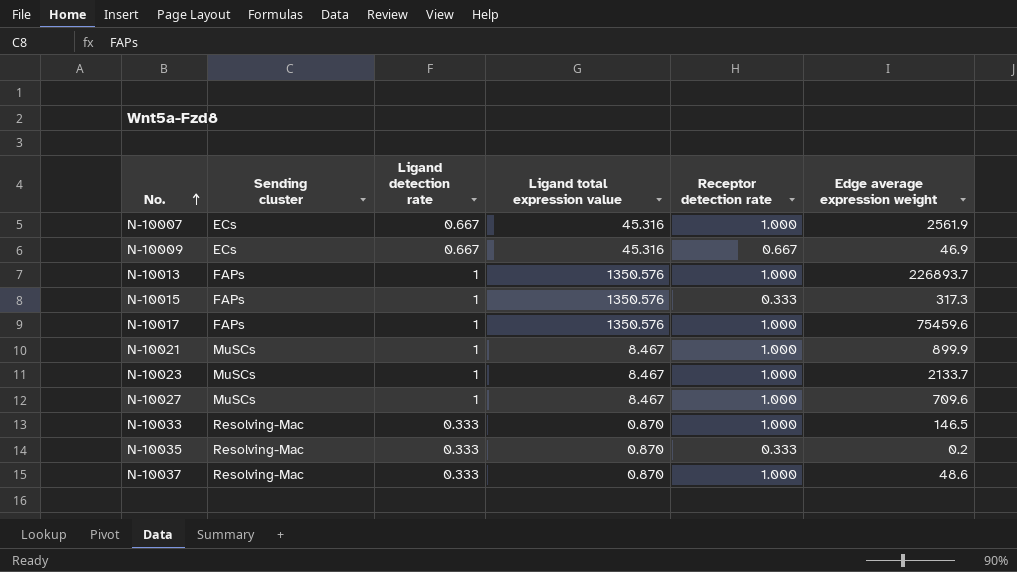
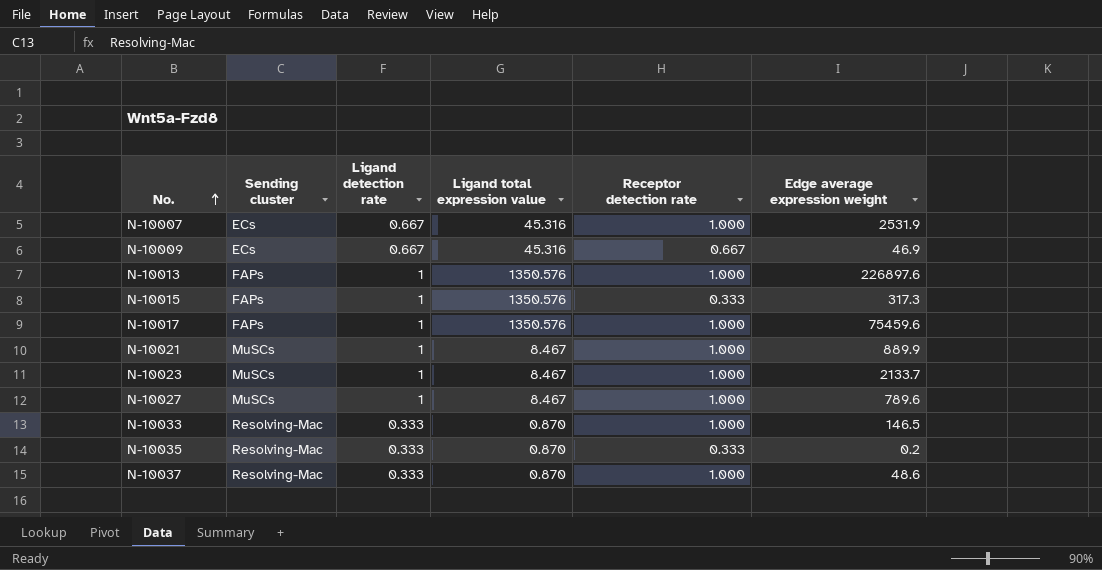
N-10007 | Edge average expression weight: 2561.9 -> 2531.9
N-10013 | Edge average expression weight: 226893.7 -> 226897.6
N-10021 | Edge average expression weight: 899.9 -> 889.9
N-10027 | Edge average expression weight: 709.6 -> 789.6

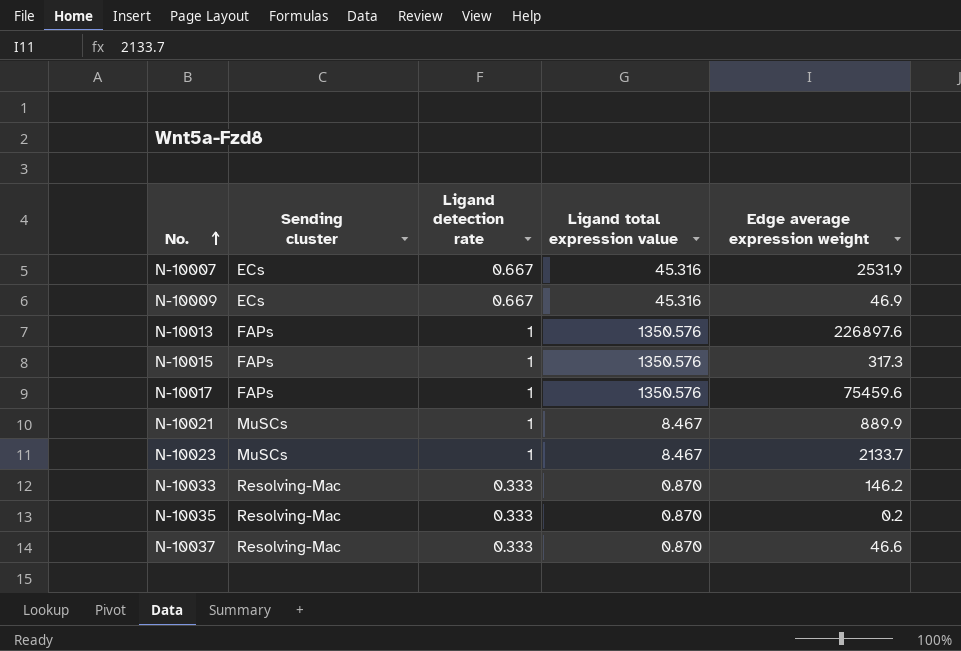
column Receptor detection rate | position: 5 -> none
row N-10027: MuSCs | 1 | 8.467 | 1.000 | 789.6 -> none
N-10033 | Edge average expression weight: 146.5 -> 146.2
N-10037 | Edge average expression weight: 48.6 -> 46.6

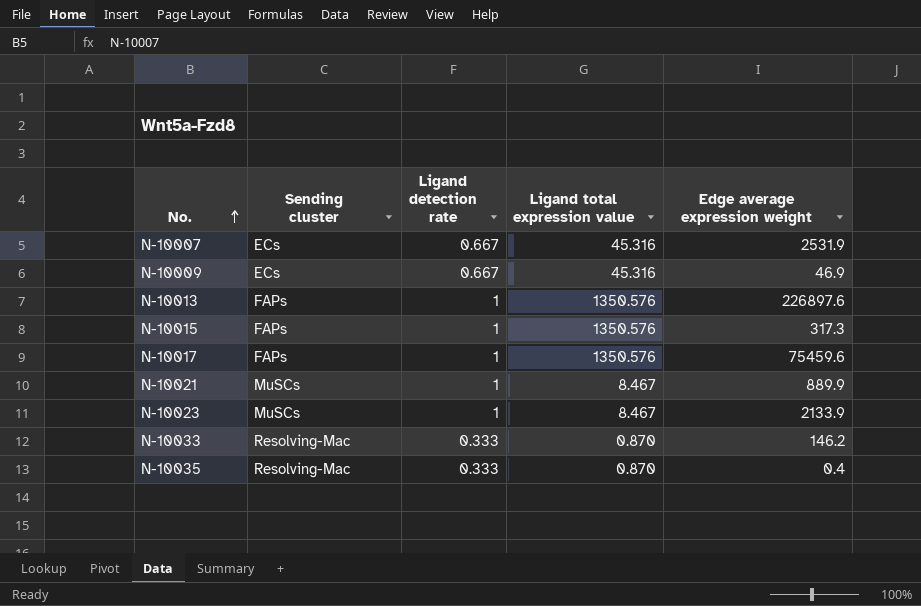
row N-10037: Resolving-Mac | 0.333 | 0.870 | 46.6 -> none
N-10023 | Edge average expression weight: 2133.7 -> 2133.9
N-10035 | Edge average expression weight: 0.2 -> 0.4

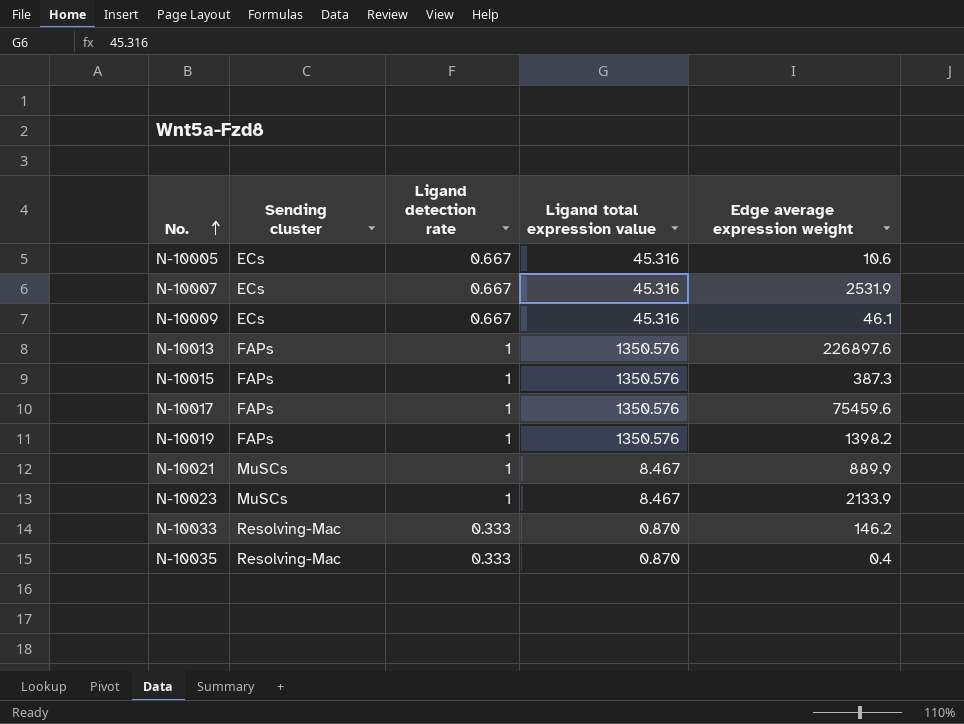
row N-10005: none -> ECs | 0.667 | 45.316 | 10.6
N-10009 | Edge average expression weight: 46.9 -> 46.1
N-10015 | Edge average expression weight: 317.3 -> 387.3
row N-10019: none -> FAPs | 1 | 1350.576 | 1398.2

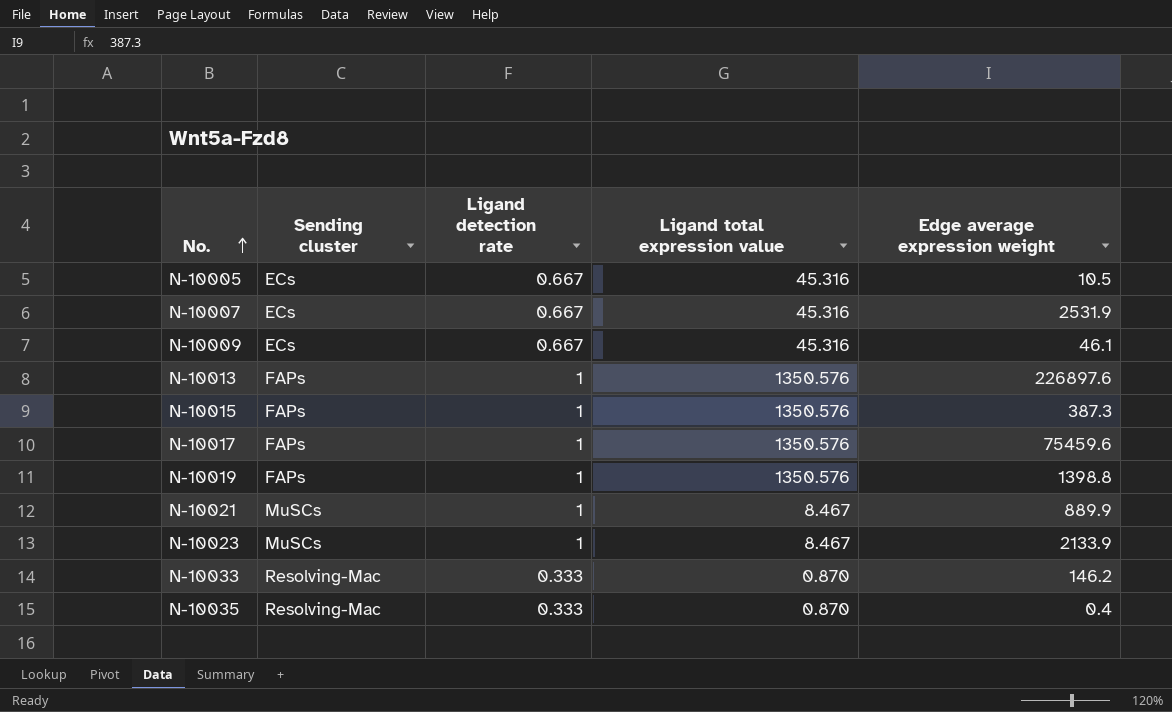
N-10005 | Edge average expression weight: 10.6 -> 10.5
N-10019 | Edge average expression weight: 1398.2 -> 1398.8

